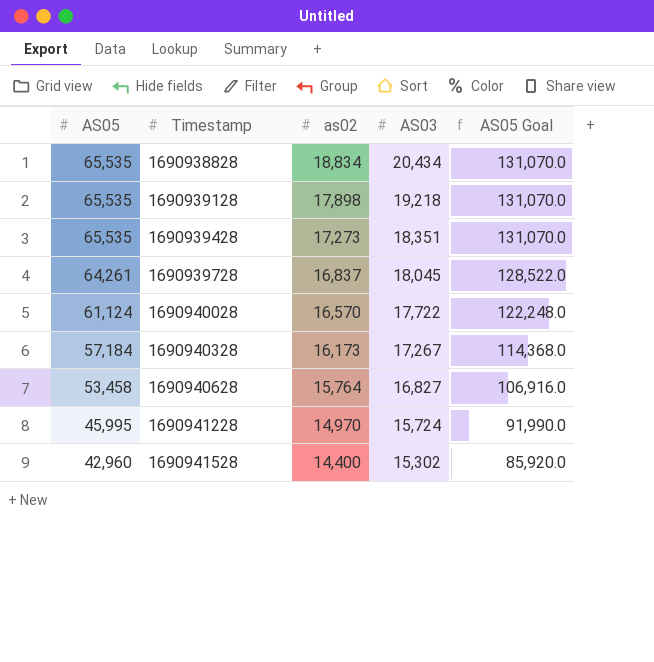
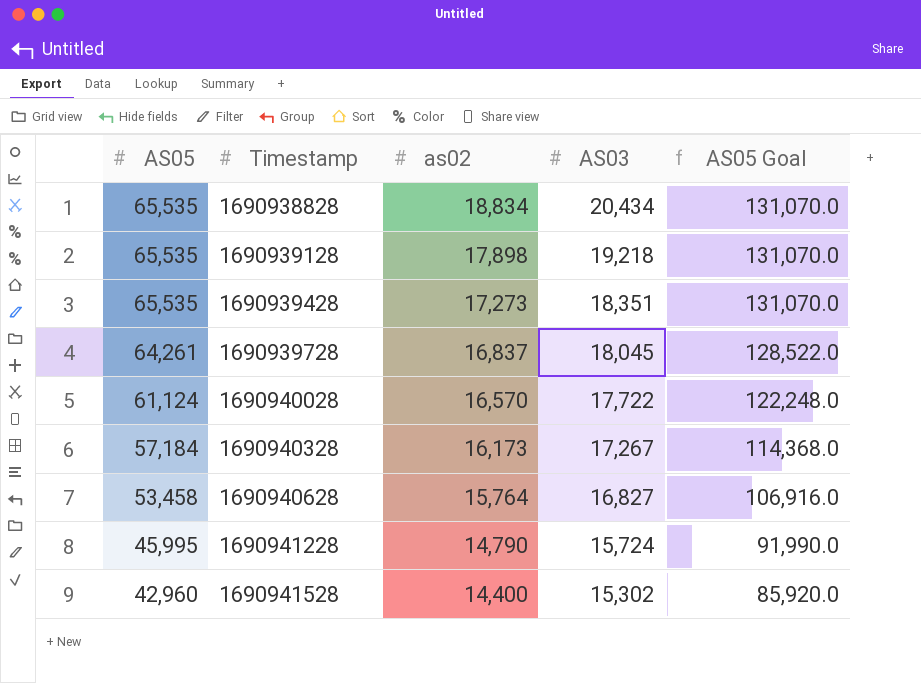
1690941228 | as02: 14,970 -> 14,790

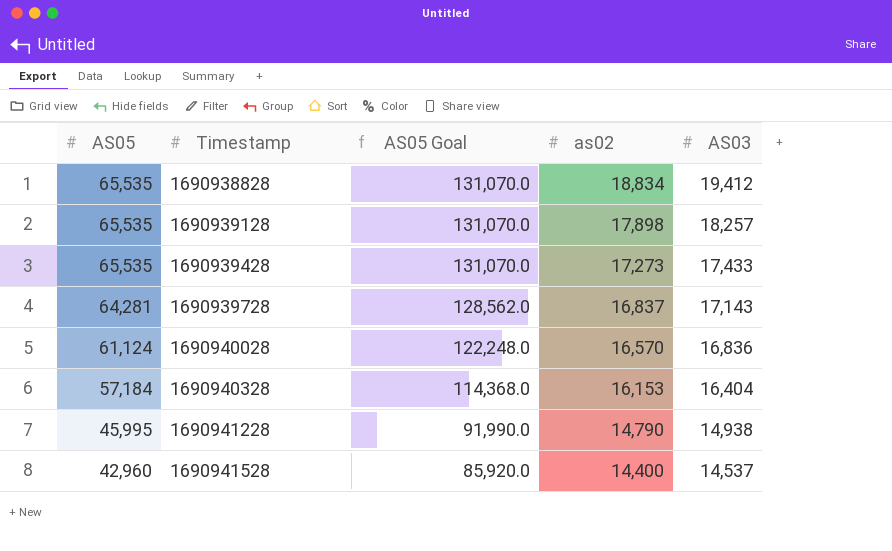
column AS05 Goal | position: 5 -> 3
row 1690940628: 53,458 | 15,764 | 16,827 | 106,916.0 -> none
1690938828 | AS03: 20,434 -> 19,412
1690939128 | AS03: 19,218 -> 18,257
1690939428 | AS03: 18,351 -> 17,433
1690939728 | AS05: 64,261 -> 64,281
1690939728 | AS05 Goal: 128,522.0 -> 128,562.0
1690939728 | AS03: 18,045 -> 17,143
1690940028 | AS03: 17,722 -> 16,836
1690940328 | as02: 16,173 -> 16,153
1690940328 | AS03: 17,267 -> 16,404
1690941228 | AS03: 15,724 -> 14,938
1690941528 | AS03: 15,302 -> 14,537

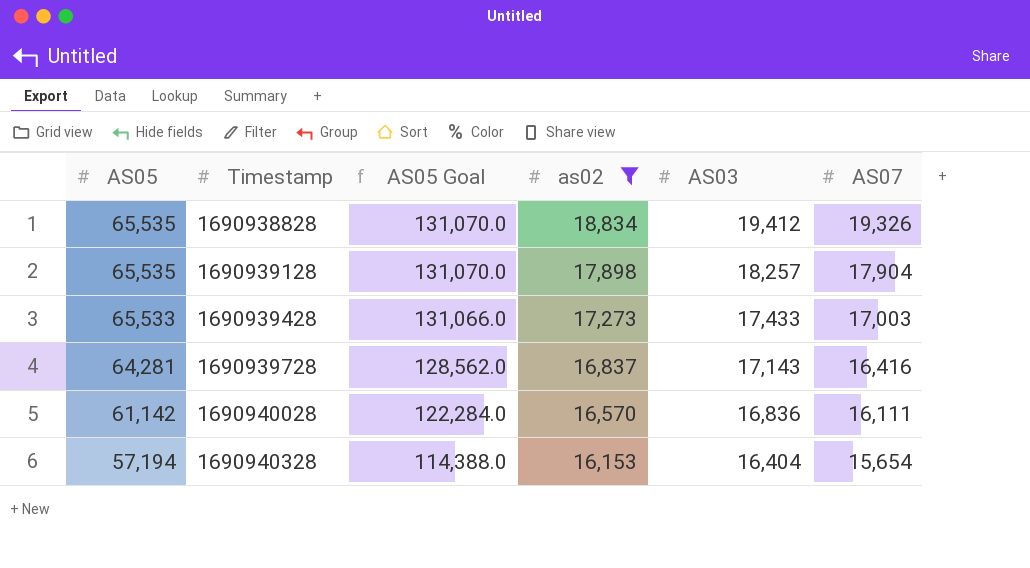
filter: none -> as02 >= 16,153
column AS07 | position: none -> 6
1690939428 | AS05: 65,535 -> 65,533
1690939428 | AS05 Goal: 131,070.0 -> 131,066.0
1690940028 | AS05: 61,124 -> 61,142
1690940028 | AS05 Goal: 122,248.0 -> 122,284.0
1690940328 | AS05: 57,184 -> 57,194
1690940328 | AS05 Goal: 114,368.0 -> 114,388.0

